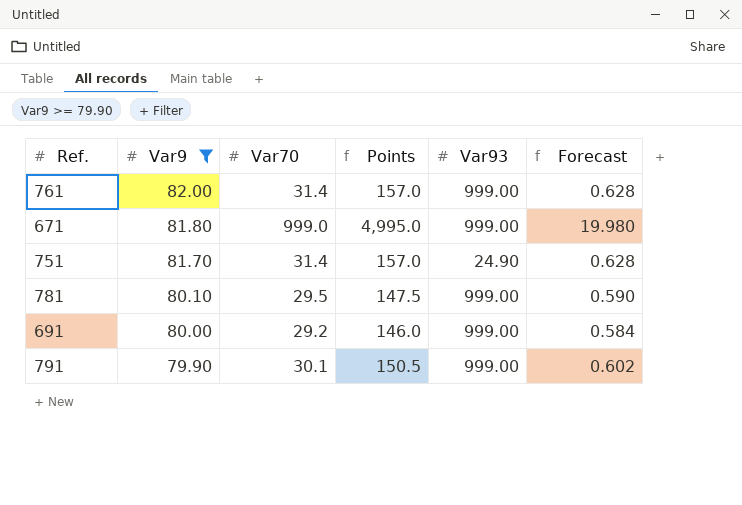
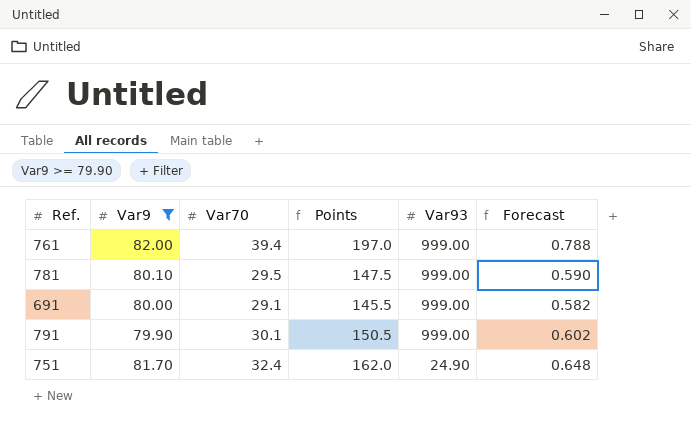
row order: Var9 descending -> Var93 descending
row 671: 81.80 | 999.0 | 4,995.0 | 999.00 | 19.980 -> none
761 | Var70: 31.4 -> 39.4
761 | Points: 157.0 -> 197.0
761 | Forecast: 0.628 -> 0.788
691 | Var70: 29.2 -> 29.1
691 | Points: 146.0 -> 145.5
691 | Forecast: 0.584 -> 0.582
751 | Var70: 31.4 -> 32.4
751 | Points: 157.0 -> 162.0
751 | Forecast: 0.628 -> 0.648

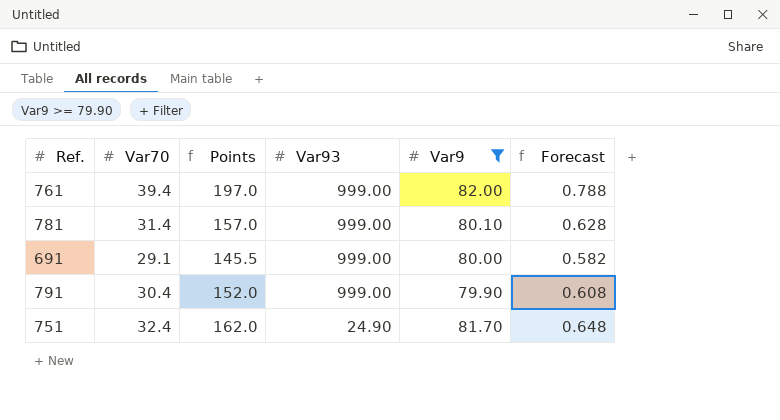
column Var9 | position: 2 -> 5
781 | Var70: 29.5 -> 31.4
781 | Points: 147.5 -> 157.0
781 | Forecast: 0.590 -> 0.628
791 | Var70: 30.1 -> 30.4
791 | Points: 150.5 -> 152.0
791 | Forecast: 0.602 -> 0.608

